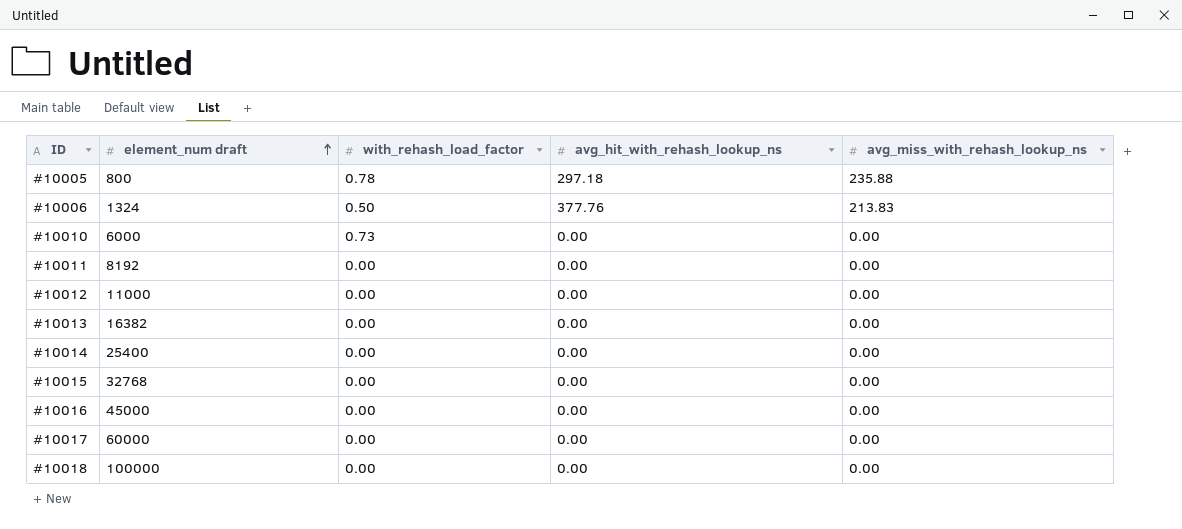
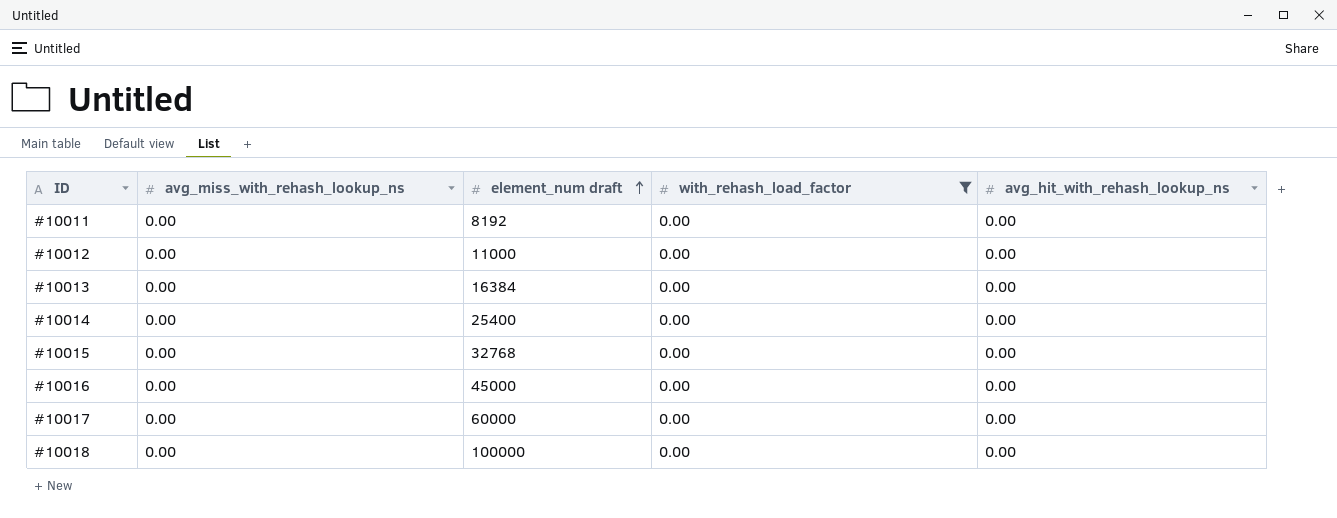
filter: none -> with_rehash_load_factor = 0.00
column avg_miss_with_rehash_lookup_ns | position: 5 -> 2
#10013 | element_num draft: 16382 -> 16384

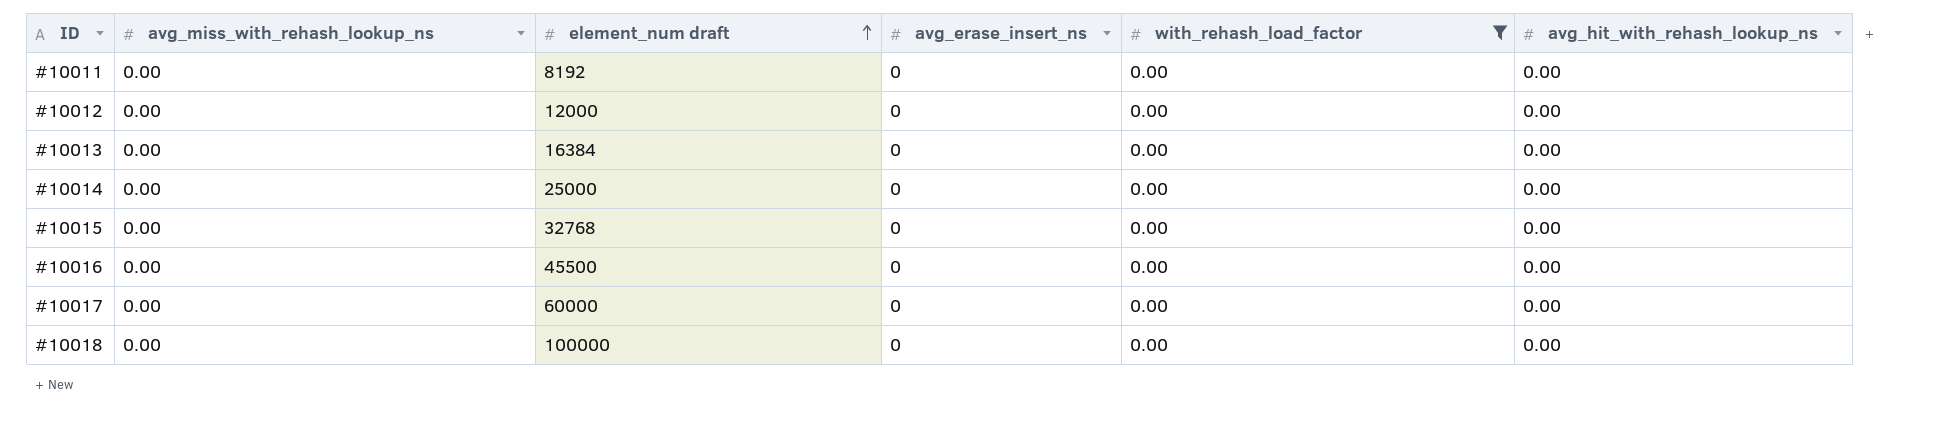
column avg_erase_insert_ns | position: none -> 4
#10012 | element_num draft: 11000 -> 12000
#10014 | element_num draft: 25400 -> 25000
#10016 | element_num draft: 45000 -> 45500

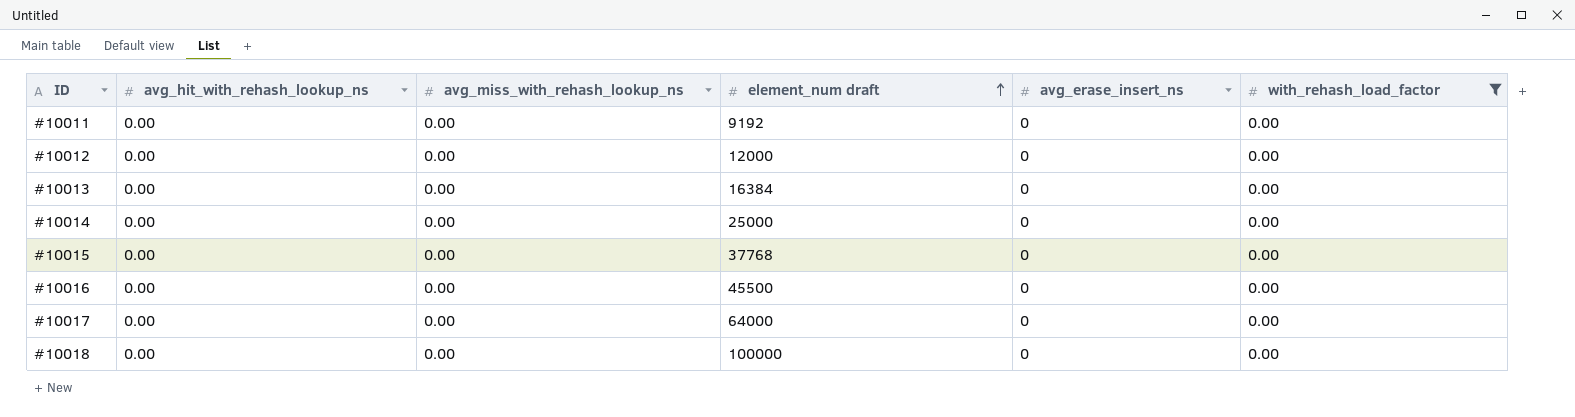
column avg_hit_with_rehash_lookup_ns | position: 6 -> 2
#10011 | element_num draft: 8192 -> 9192
#10015 | element_num draft: 32768 -> 37768
#10017 | element_num draft: 60000 -> 64000

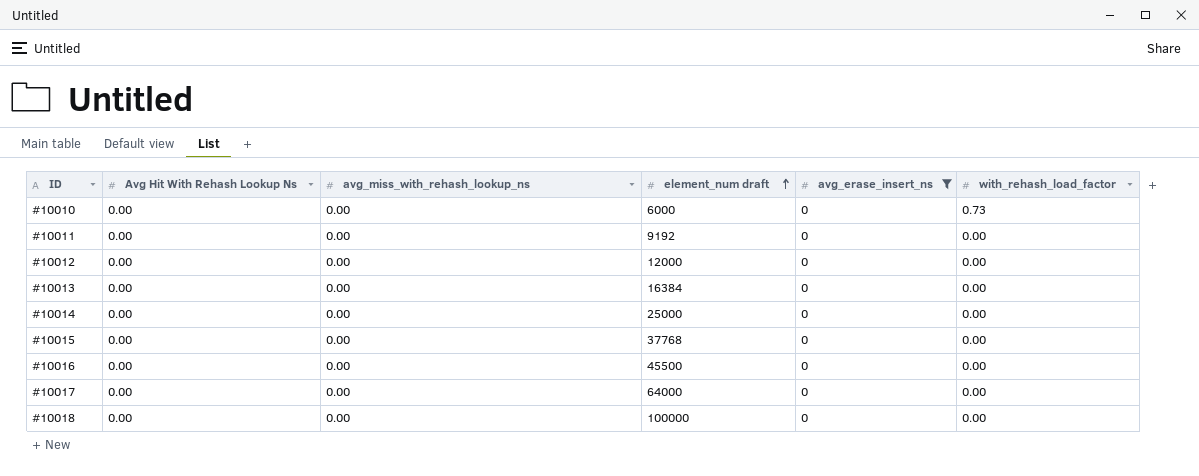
filter: with_rehash_load_factor = 0.00 -> avg_erase_insert_ns = 0
column name: avg_hit_with_rehash_lookup_ns -> Avg Hit With Rehash Lookup Ns

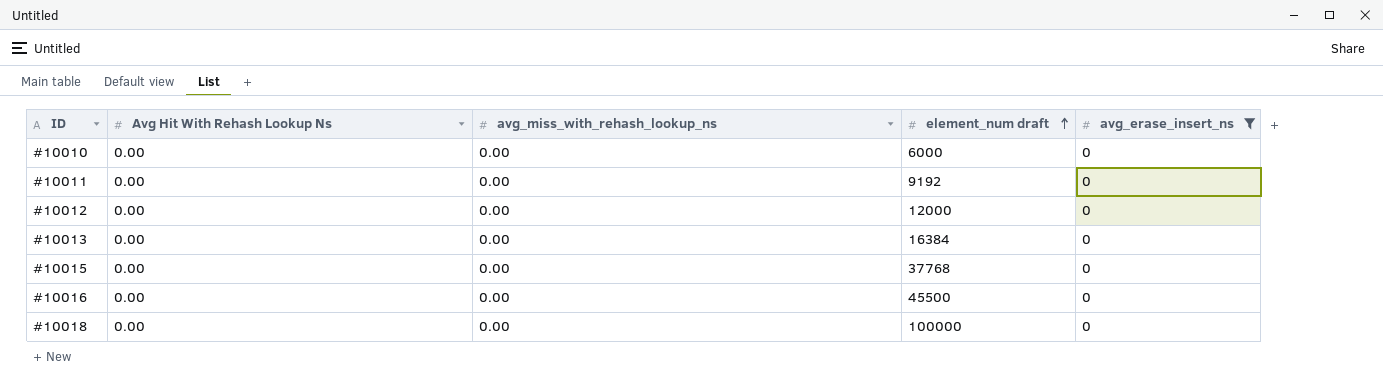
column with_rehash_load_factor | position: 6 -> none
row #10014: 0.00 | 0.00 | 25000 | 0 | 0.00 -> none
row #10017: 0.00 | 0.00 | 64000 | 0 | 0.00 -> none

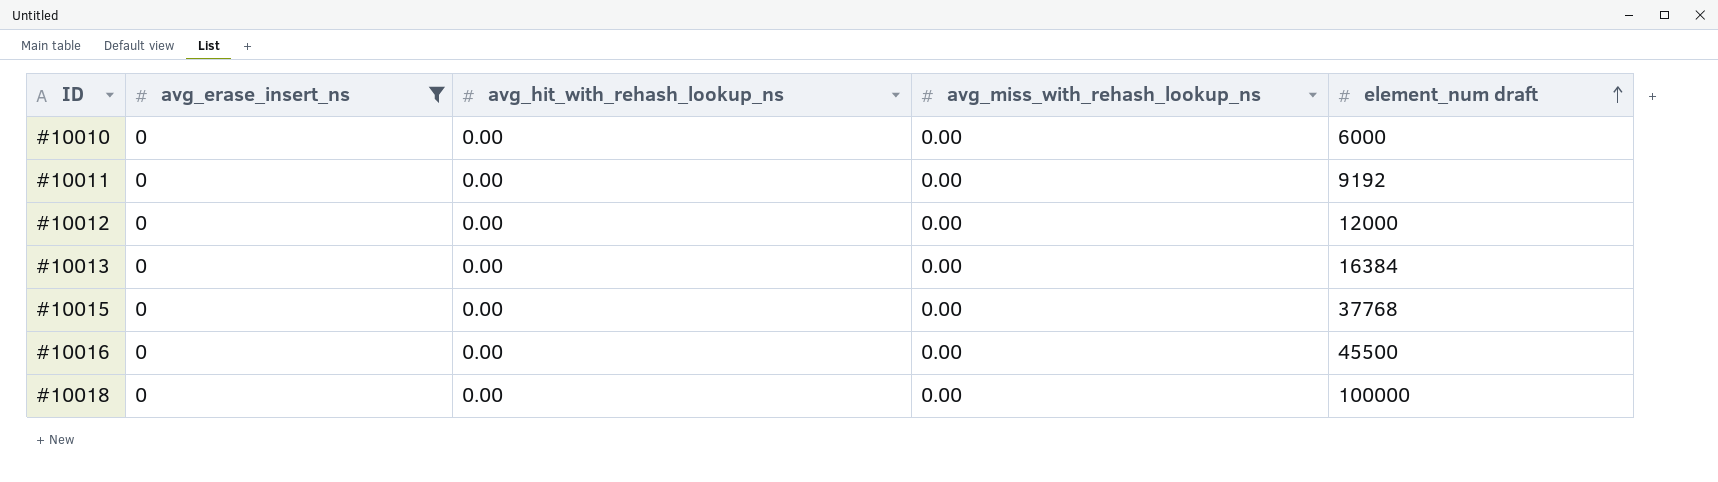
column avg_erase_insert_ns | position: 5 -> 2
column name: Avg Hit With Rehash Lookup Ns -> avg_hit_with_rehash_lookup_ns

